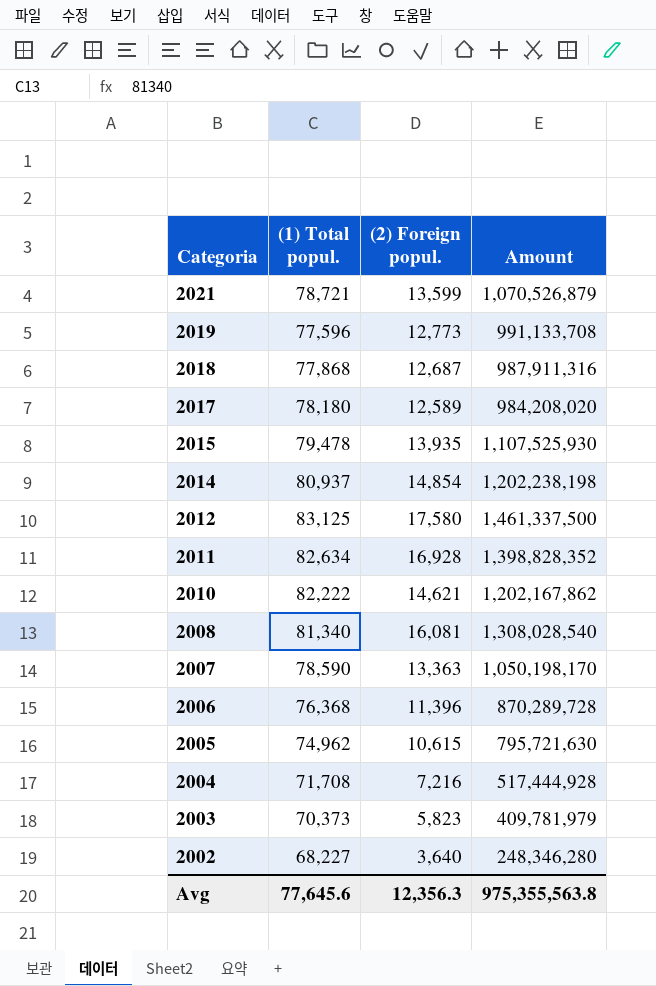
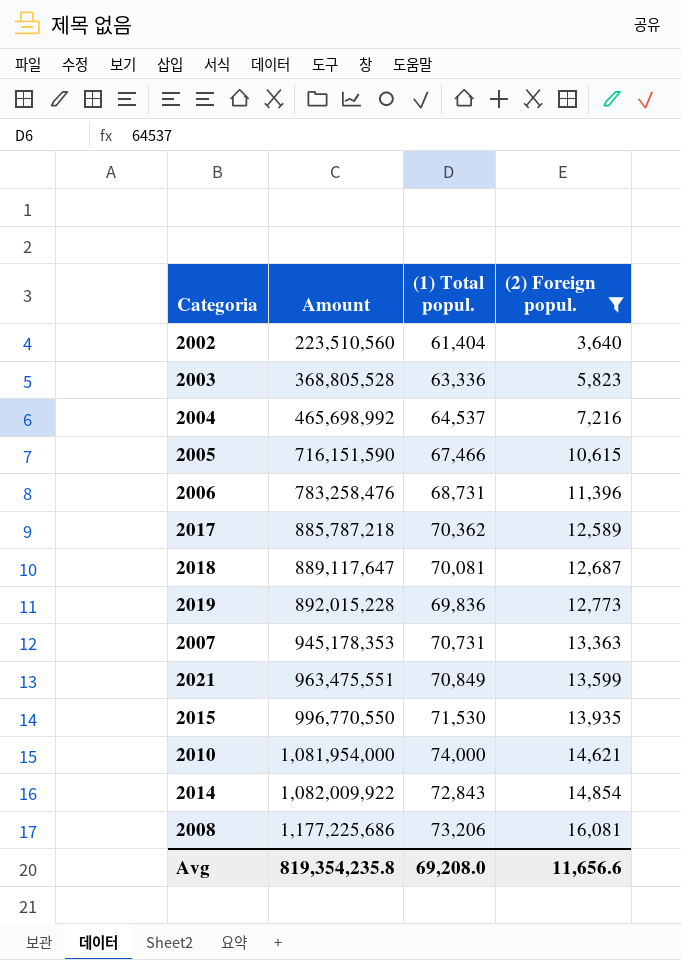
filter: none -> (2) Foreign popul. <= 16,081
row order: Categoria descending -> Amount ascending
column Amount | position: 4 -> 2
2002 | Amount: 248,346,280 -> 223,510,560
2002 | (1) Total popul.: 68,227 -> 61,404
2003 | Amount: 409,781,979 -> 368,805,528
2003 | (1) Total popul.: 70,373 -> 63,336
2004 | Amount: 517,444,928 -> 465,698,992
2004 | (1) Total popul.: 71,708 -> 64,537
2005 | Amount: 795,721,630 -> 716,151,590
2005 | (1) Total popul.: 74,962 -> 67,466
2006 | Amount: 870,289,728 -> 783,258,476
2006 | (1) Total popul.: 76,368 -> 68,731
2017 | Amount: 984,208,020 -> 885,787,218
2017 | (1) Total popul.: 78,180 -> 70,362
2018 | Amount: 987,911,316 -> 889,117,647
2018 | (1) Total popul.: 77,868 -> 70,081
2019 | Amount: 991,133,708 -> 892,015,228
2019 | (1) Total popul.: 77,596 -> 69,836
2007 | Amount: 1,050,198,170 -> 945,178,353
2007 | (1) Total popul.: 78,590 -> 70,731
2021 | Amount: 1,070,526,879 -> 963,475,551
2021 | (1) Total popul.: 78,721 -> 70,849
2015 | Amount: 1,107,525,930 -> 996,770,550
2015 | (1) Total popul.: 79,478 -> 71,530
2010 | Amount: 1,202,167,862 -> 1,081,954,000
2010 | (1) Total popul.: 82,222 -> 74,000
2014 | Amount: 1,202,238,198 -> 1,082,009,922
2014 | (1) Total popul.: 80,937 -> 72,843
2008 | Amount: 1,308,028,540 -> 1,177,225,686
2008 | (1) Total popul.: 81,340 -> 73,206
Avg | Amount: 975,355,563.8 -> 819,354,235.8
Avg | (1) Total popul.: 77,645.6 -> 69,208.0
Avg | (2) Foreign popul.: 12,356.3 -> 11,656.6

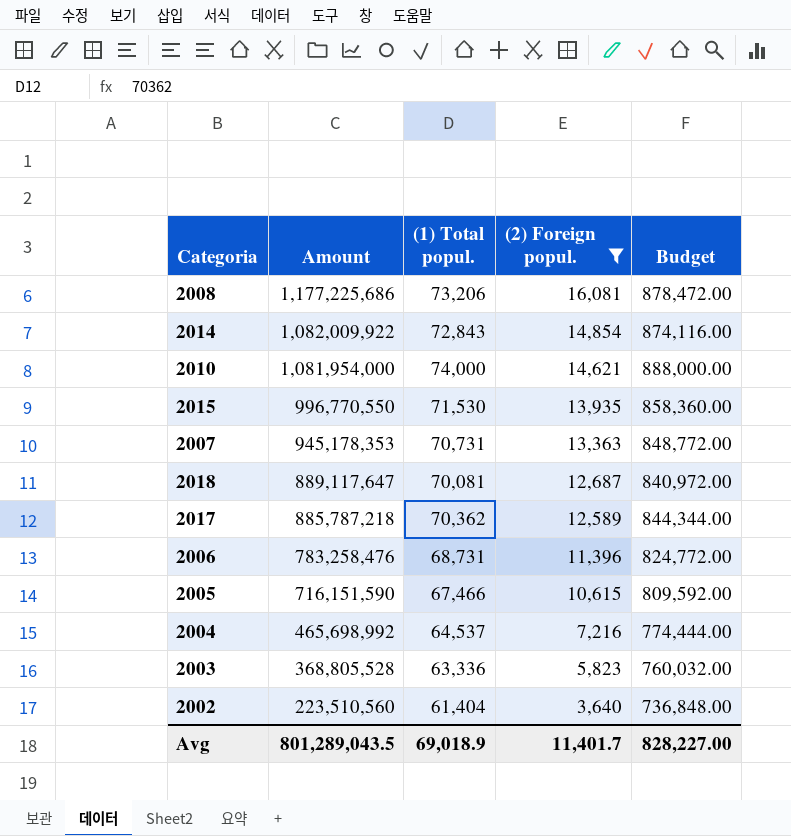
row order: Amount ascending -> Amount descending
column Budget | formula: none -> [(1) Total popul.] * 12
row 2019: 892,015,228 | 69,836 | 12,773 -> none
row 2021: 963,475,551 | 70,849 | 13,599 -> none
Avg | Amount: 819,354,235.8 -> 801,289,043.5
Avg | (1) Total popul.: 69,208.0 -> 69,018.9
Avg | (2) Foreign popul.: 11,656.6 -> 11,401.7

